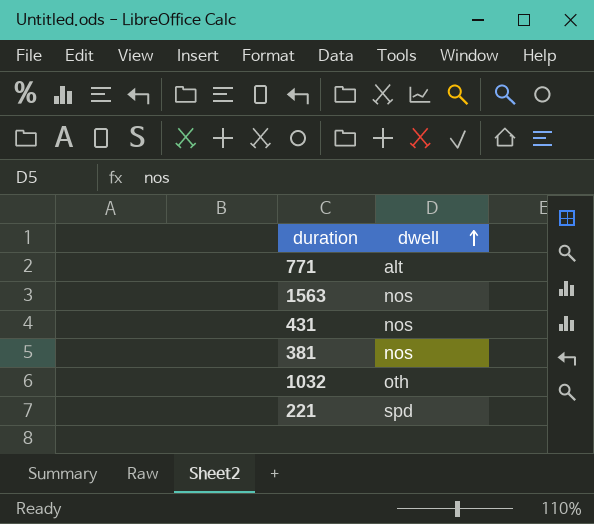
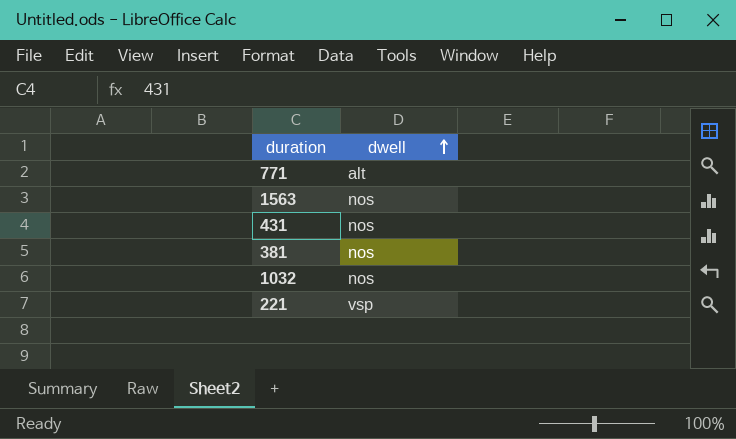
1032 | dwell: oth -> nos
221 | dwell: spd -> vsp

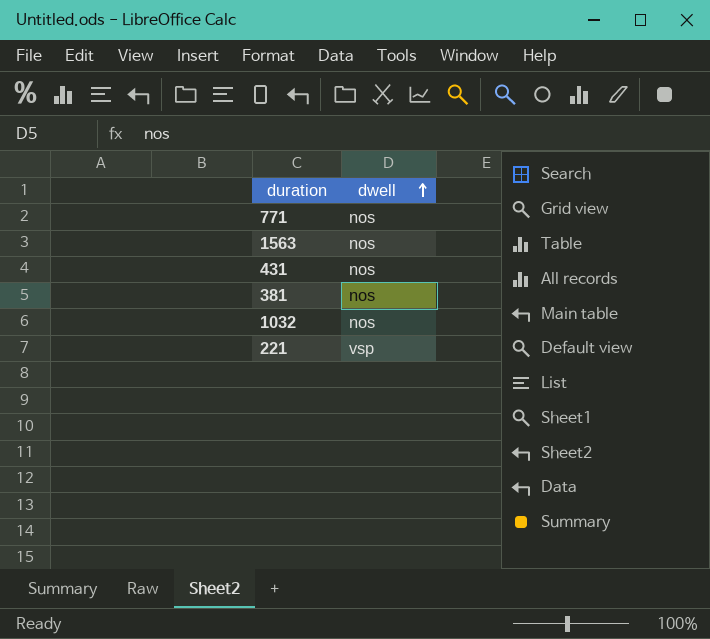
771 | dwell: alt -> nos

